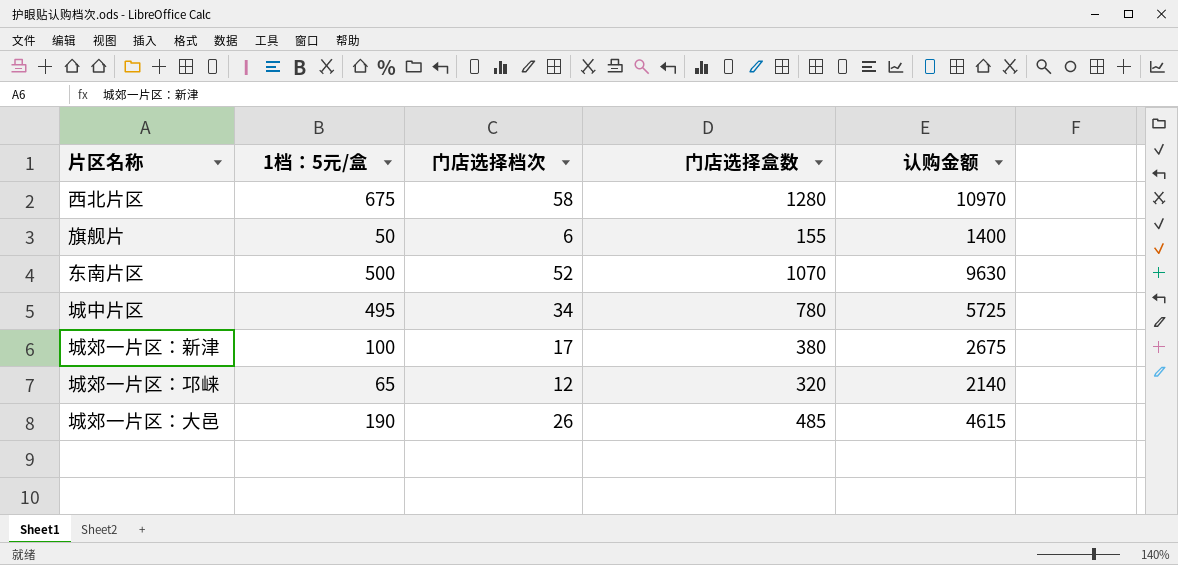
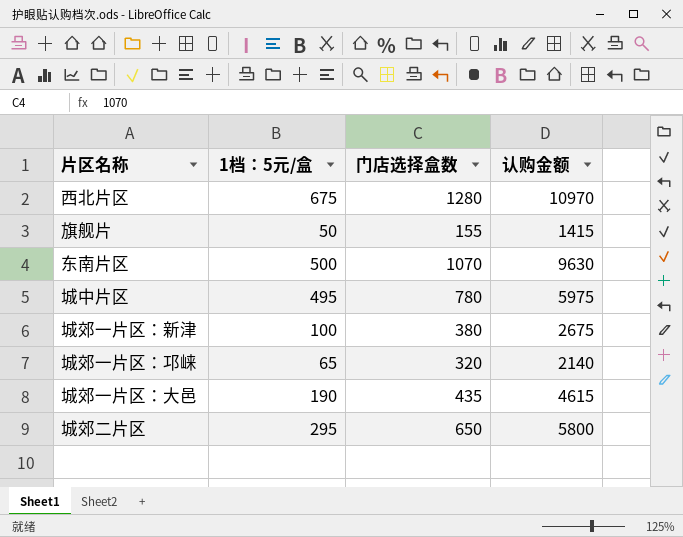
column 门店选择档次 | position: 3 -> none
旗舰片 | 认购金额: 1400 -> 1415
城中片区 | 认购金额: 5725 -> 5975
城郊一片区：大邑 | 门店选择盒数: 485 -> 435
row 城郊二片区: none -> 295 | 650 | 5800

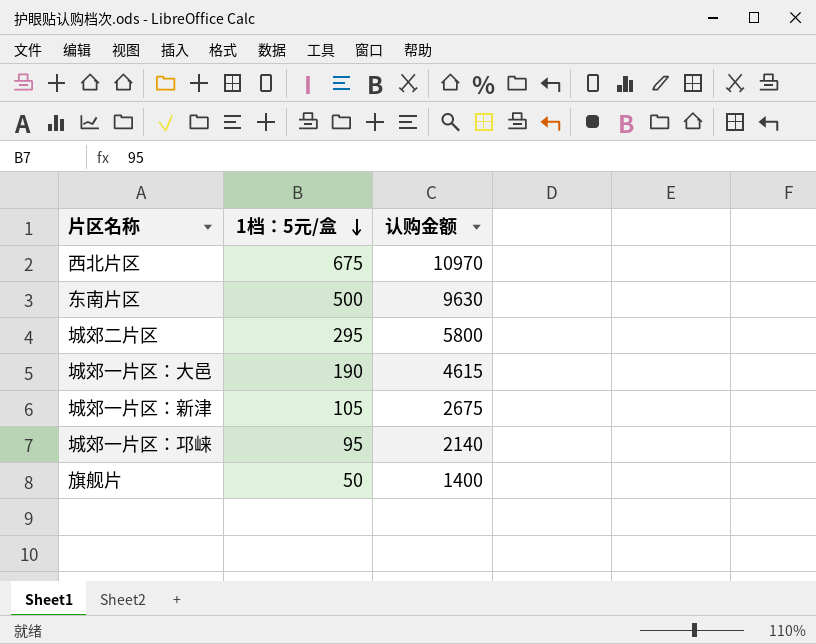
row order: none -> 1档：5元/盒 descending
column 门店选择盒数 | position: 3 -> none
row 城中片区: 495 | 780 | 5975 -> none
城郊一片区：新津 | 1档：5元/盒: 100 -> 105
城郊一片区：邛崃 | 1档：5元/盒: 65 -> 95
旗舰片 | 认购金额: 1415 -> 1400

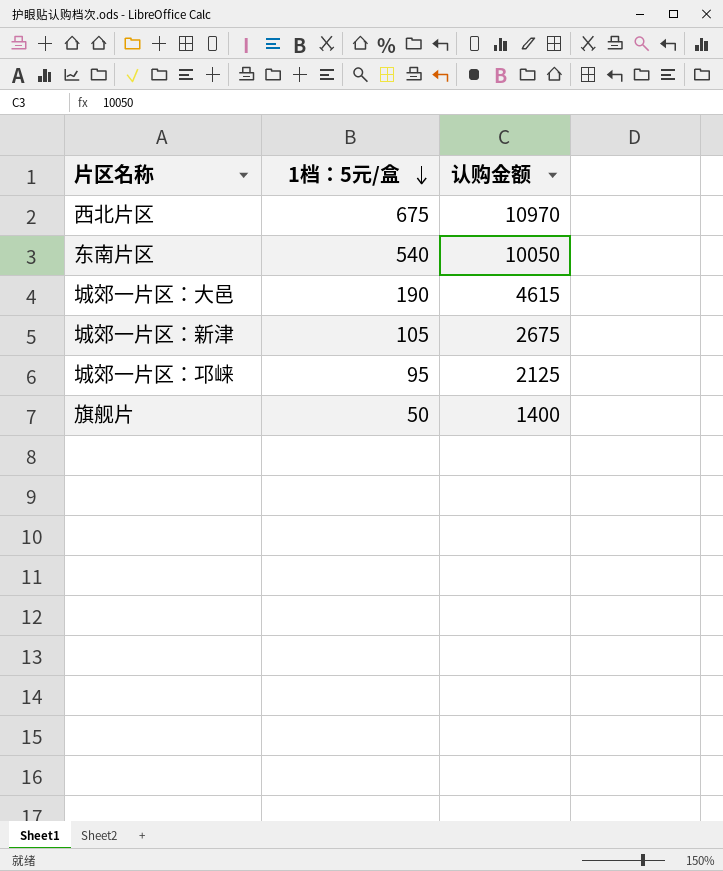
row 城郊二片区: 295 | 5800 -> none
东南片区 | 1档：5元/盒: 500 -> 540
东南片区 | 认购金额: 9630 -> 10050
城郊一片区：邛崃 | 认购金额: 2140 -> 2125

